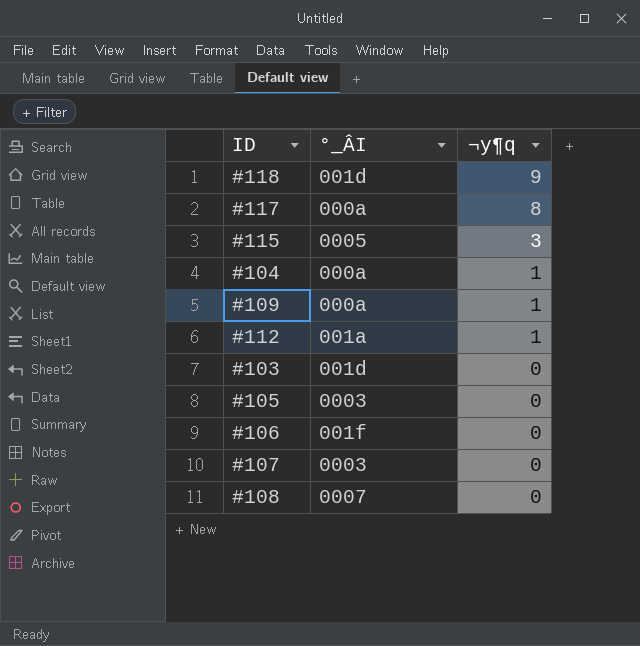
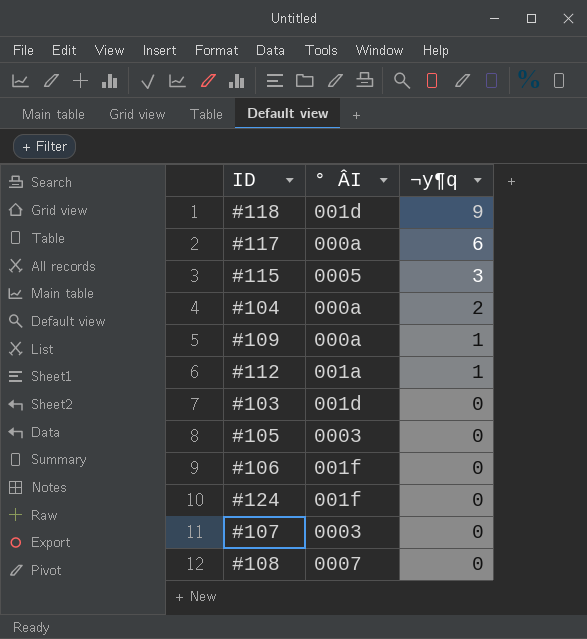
column name: °_ÂI -> ° ÂI
#117 | ¬y¶q: 8 -> 6
#104 | ¬y¶q: 1 -> 2
row #124: none -> 001f | 0

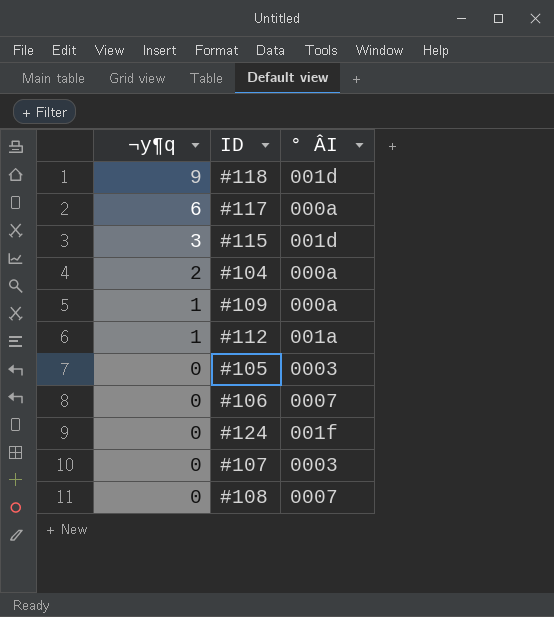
column ¬y¶q | position: 3 -> 1
row #103: 001d | 0 -> none
#115 | ° ÂI: 0005 -> 001d
#106 | ° ÂI: 001f -> 0007

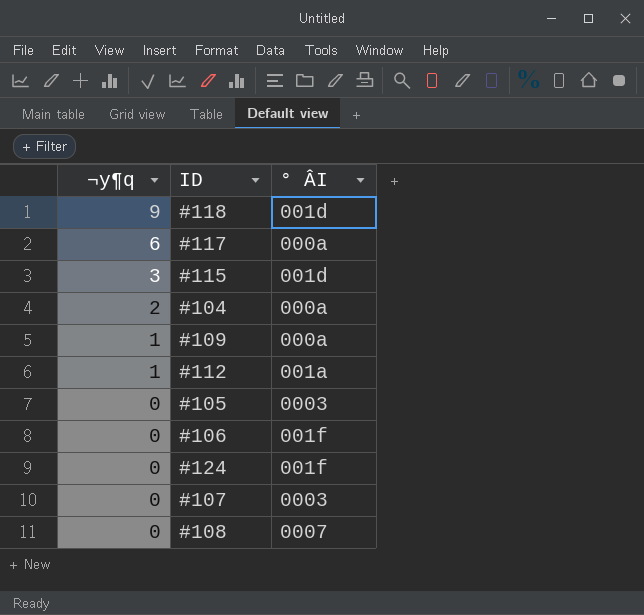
#106 | ° ÂI: 0007 -> 001f

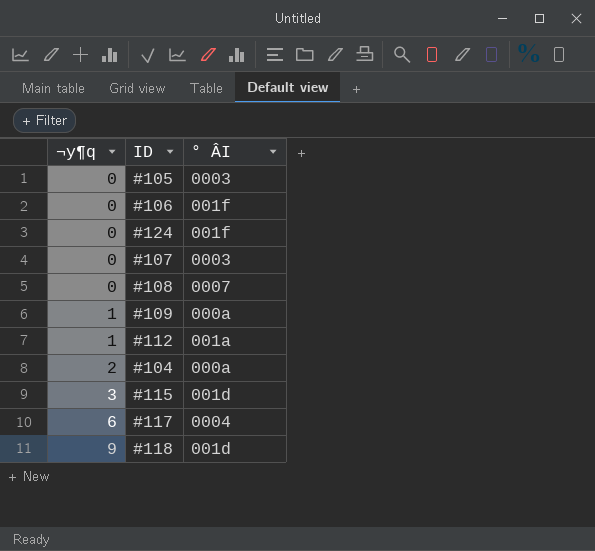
row order: ¬y¶q descending -> ¬y¶q ascending
#117 | ° ÂI: 000a -> 0004

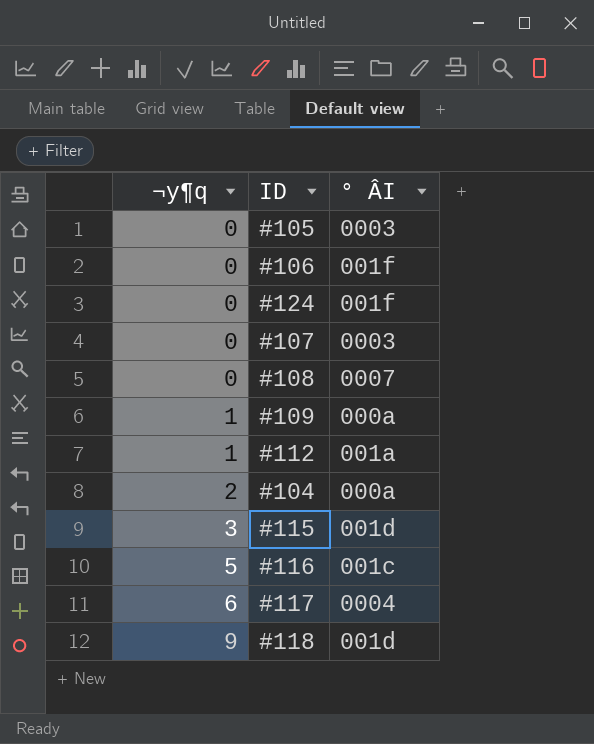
row #116: none -> 5 | 001c

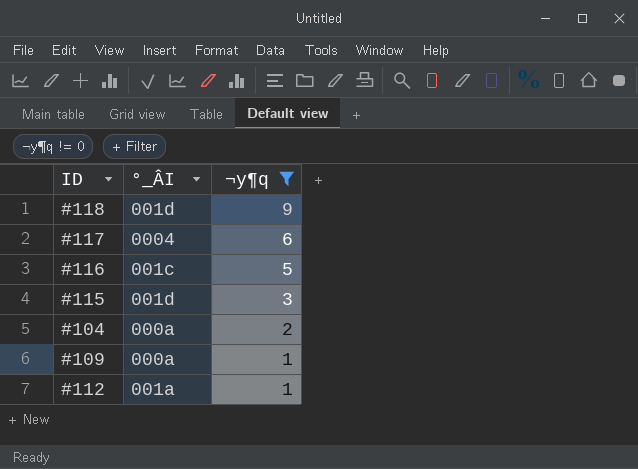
filter: none -> ¬y¶q != 0
row order: ¬y¶q ascending -> ¬y¶q descending
column name: ° ÂI -> °_ÂI
column ¬y¶q | position: 1 -> 3

